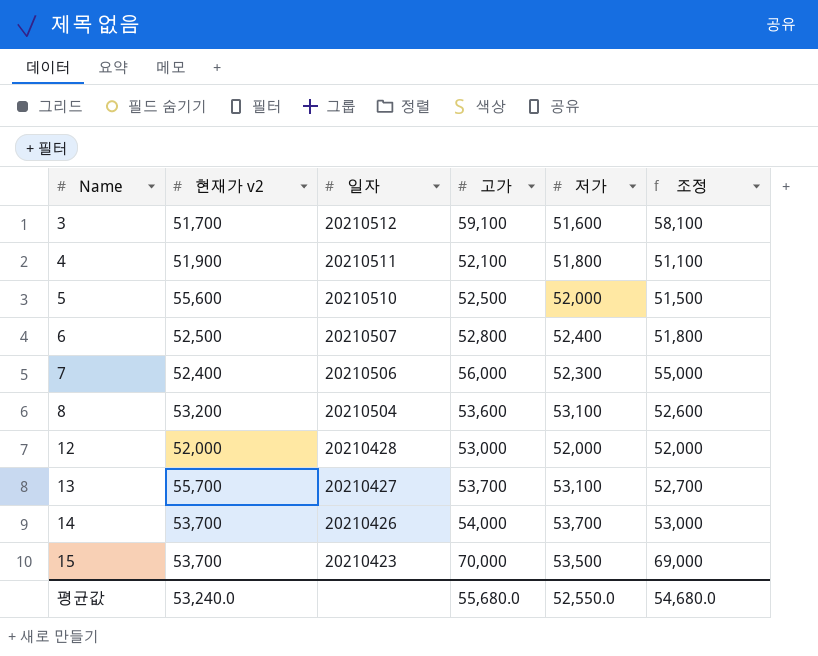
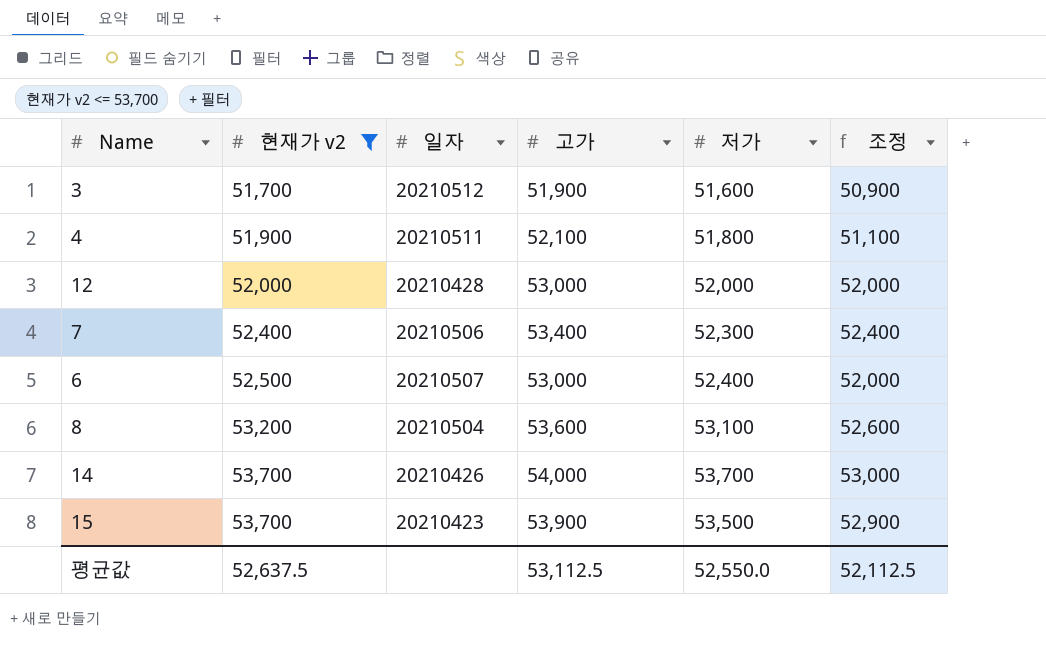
filter: none -> 현재가 v2 <= 53,700
row order: Name ascending -> 현재가 v2 ascending
3 | 고가: 59,100 -> 51,900
3 | 조정: 58,100 -> 50,900
7 | 고가: 56,000 -> 53,400
7 | 조정: 55,000 -> 52,400
6 | 고가: 52,800 -> 53,000
6 | 조정: 51,800 -> 52,000
15 | 고가: 70,000 -> 53,900
15 | 조정: 69,000 -> 52,900
평균값 | 현재가 v2: 53,240.0 -> 52,637.5
평균값 | 고가: 55,680.0 -> 53,112.5
평균값 | 조정: 54,680.0 -> 52,112.5

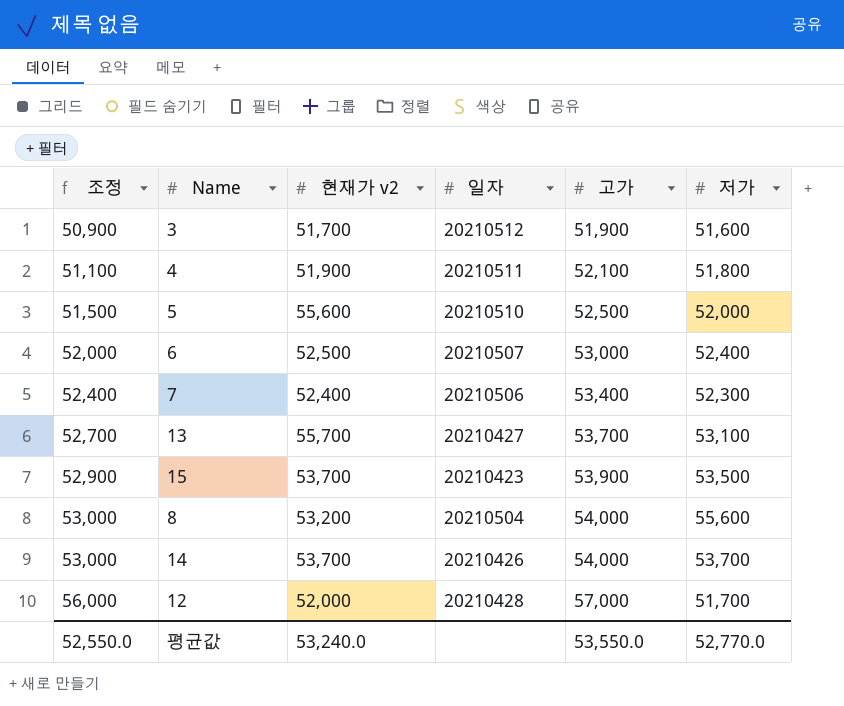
filter: 현재가 v2 <= 53,700 -> none
row order: 현재가 v2 ascending -> 조정 ascending
column 조정 | position: 6 -> 1
8 | 조정: 52,600 -> 53,000
8 | 고가: 53,600 -> 54,000
8 | 저가: 53,100 -> 55,600
12 | 조정: 52,000 -> 56,000
12 | 고가: 53,000 -> 57,000
12 | 저가: 52,000 -> 51,700
평균값 | 조정: 52,112.5 -> 52,550.0
평균값 | 현재가 v2: 52,637.5 -> 53,240.0
평균값 | 고가: 53,112.5 -> 53,550.0
평균값 | 저가: 52,550.0 -> 52,770.0

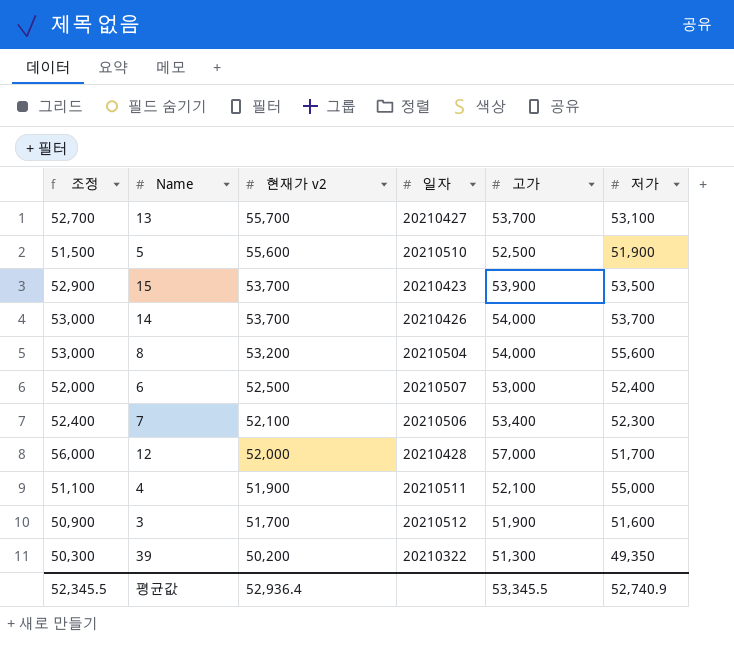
row order: 조정 ascending -> 현재가 v2 descending
5 | 저가: 52,000 -> 51,900
7 | 현재가 v2: 52,400 -> 52,100
4 | 저가: 51,800 -> 55,000
row 39: none -> 50,300 | 50,200 | 20210322 | 51,300 | 49,350
평균값 | 조정: 52,550.0 -> 52,345.5
평균값 | 현재가 v2: 53,240.0 -> 52,936.4
평균값 | 고가: 53,550.0 -> 53,345.5
평균값 | 저가: 52,770.0 -> 52,740.9

